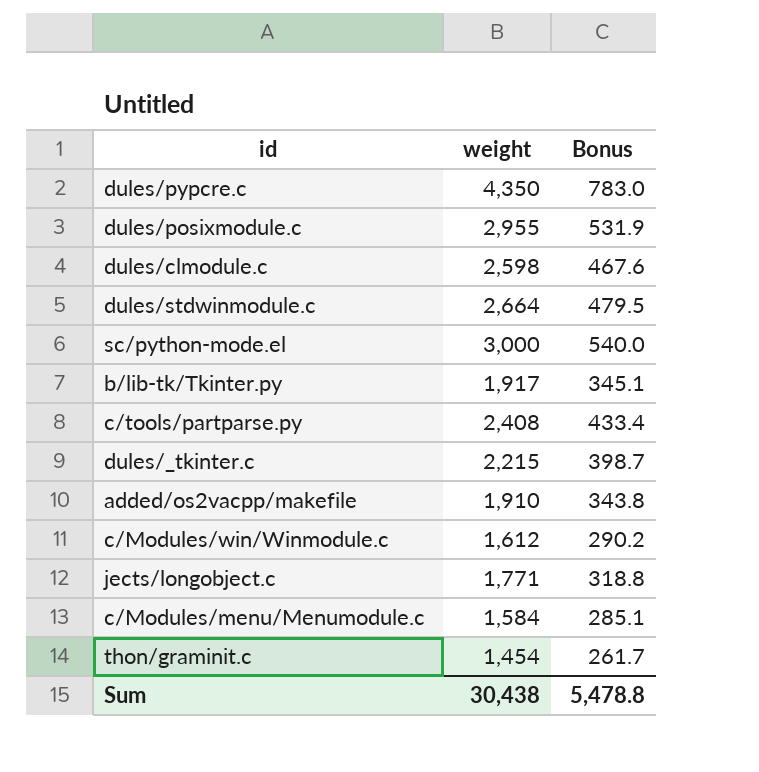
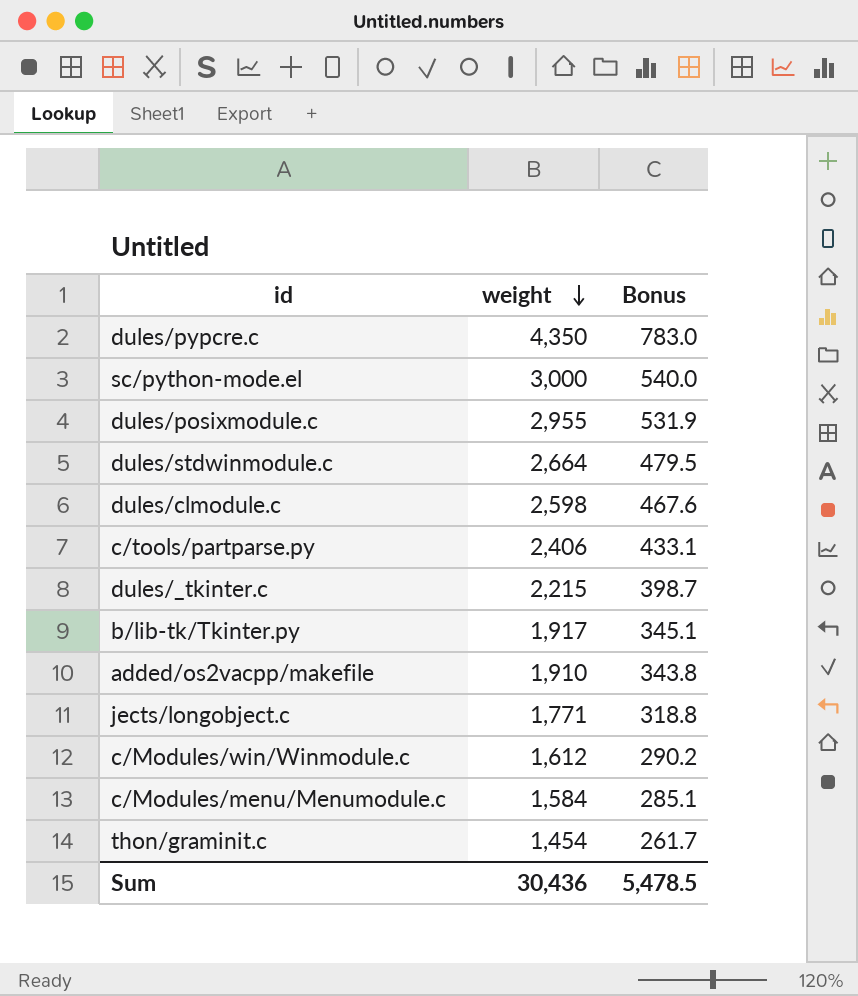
row order: none -> weight descending
c/tools/partparse.py | weight: 2,408 -> 2,406
c/tools/partparse.py | Bonus: 433.4 -> 433.1
Sum | weight: 30,438 -> 30,436
Sum | Bonus: 5,478.8 -> 5,478.5

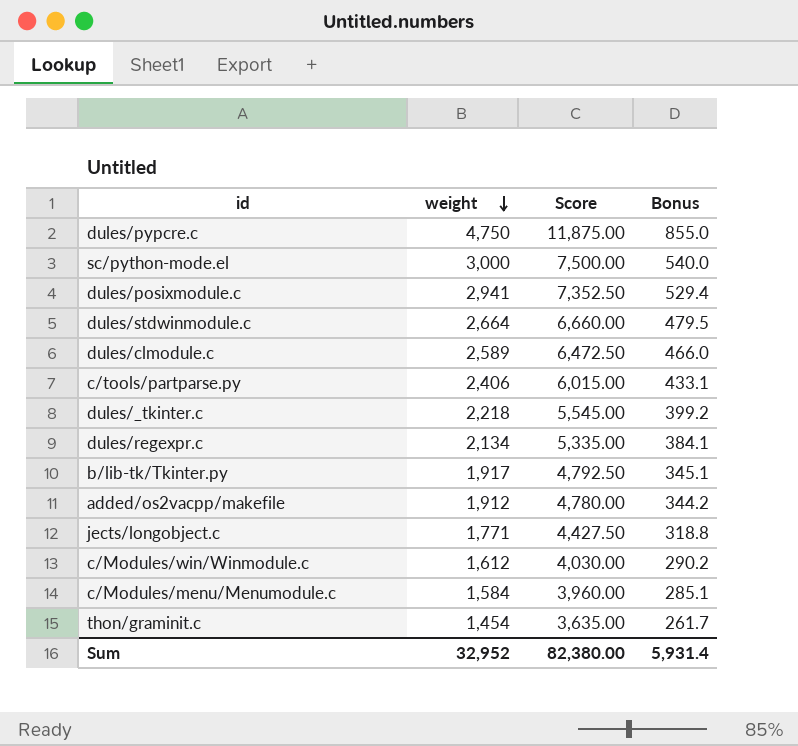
column Score | formula: none -> [weight] * 2.5
dules/pypcre.c | weight: 4,350 -> 4,750
dules/pypcre.c | Bonus: 783.0 -> 855.0
dules/posixmodule.c | weight: 2,955 -> 2,941
dules/posixmodule.c | Bonus: 531.9 -> 529.4
dules/clmodule.c | weight: 2,598 -> 2,589
dules/clmodule.c | Bonus: 467.6 -> 466.0
dules/_tkinter.c | weight: 2,215 -> 2,218
dules/_tkinter.c | Bonus: 398.7 -> 399.2
row dules/regexpr.c: none -> 2,134 | 5,335.00 | 384.1
added/os2vacpp/makefile | weight: 1,910 -> 1,912
added/os2vacpp/makefile | Bonus: 343.8 -> 344.2
Sum | weight: 30,436 -> 32,952
Sum | Bonus: 5,478.5 -> 5,931.4

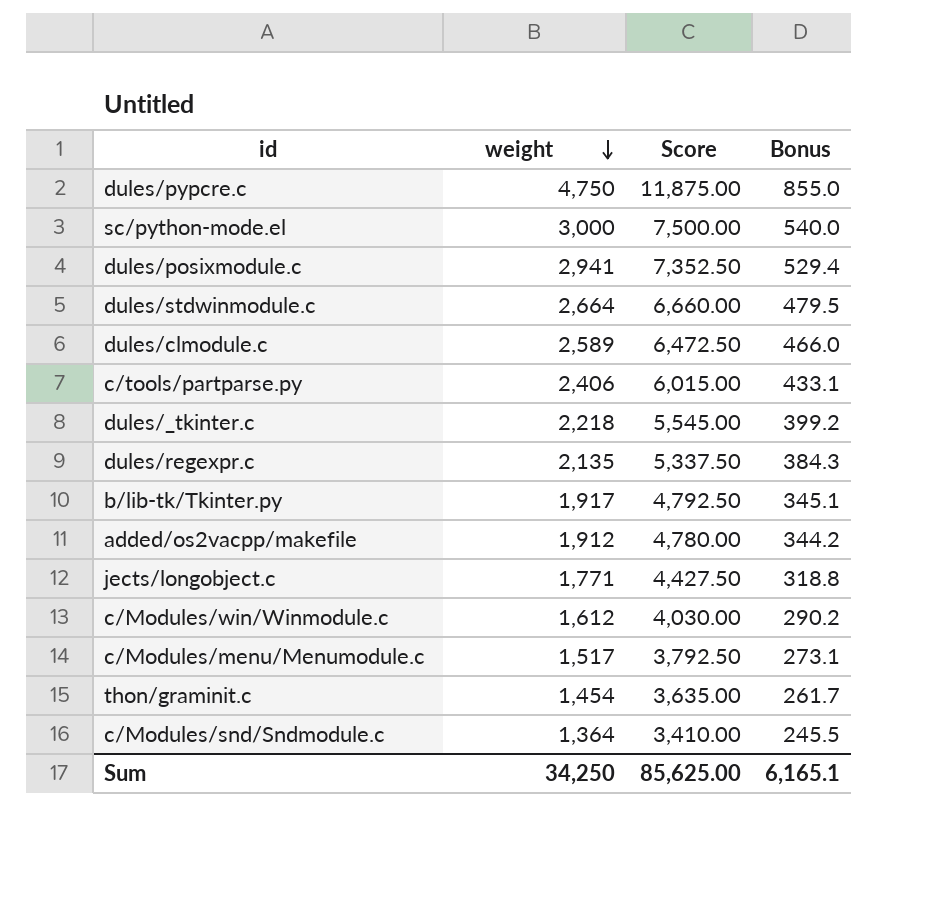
dules/regexpr.c | weight: 2,134 -> 2,135
dules/regexpr.c | Score: 5,335.00 -> 5,337.50
dules/regexpr.c | Bonus: 384.1 -> 384.3
c/Modules/menu/Menumodule.c | weight: 1,584 -> 1,517
c/Modules/menu/Menumodule.c | Score: 3,960.00 -> 3,792.50
c/Modules/menu/Menumodule.c | Bonus: 285.1 -> 273.1
row c/Modules/snd/Sndmodule.c: none -> 1,364 | 3,410.00 | 245.5
Sum | weight: 32,952 -> 34,250
Sum | Score: 82,380.00 -> 85,625.00
Sum | Bonus: 5,931.4 -> 6,165.1

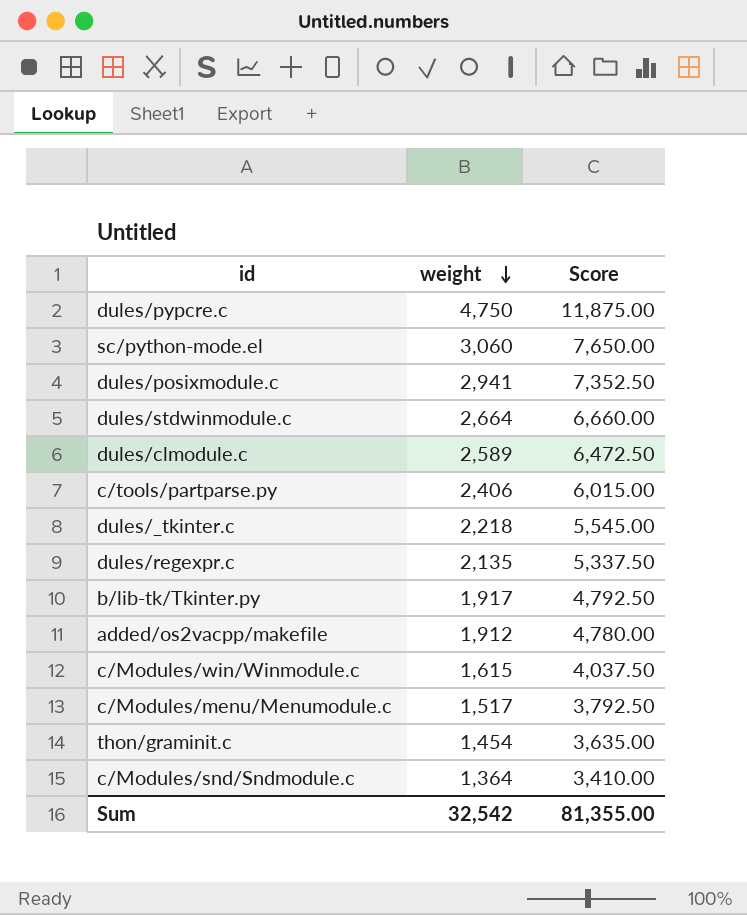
column Bonus | formula: [weight] * 0.18 -> none
row jects/longobject.c: 1,771 | 4,427.50 | 318.8 -> none
sc/python-mode.el | weight: 3,000 -> 3,060
sc/python-mode.el | Score: 7,500.00 -> 7,650.00
c/Modules/win/Winmodule.c | weight: 1,612 -> 1,615
c/Modules/win/Winmodule.c | Score: 4,030.00 -> 4,037.50
Sum | weight: 34,250 -> 32,542
Sum | Score: 85,625.00 -> 81,355.00

